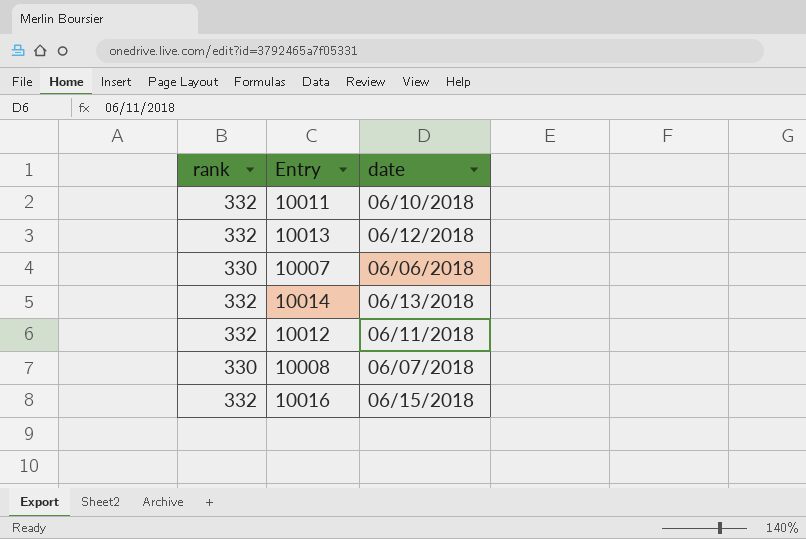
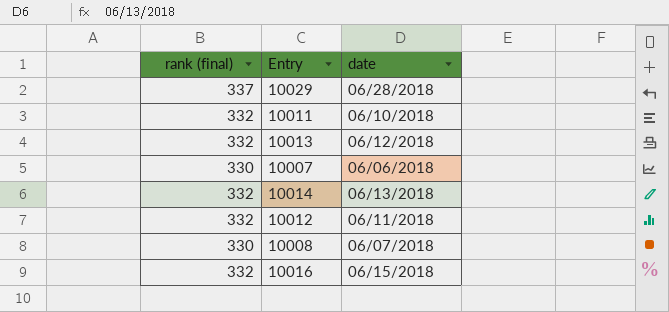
column name: rank -> rank (final)
row 10029: none -> 337 | 06/28/2018

